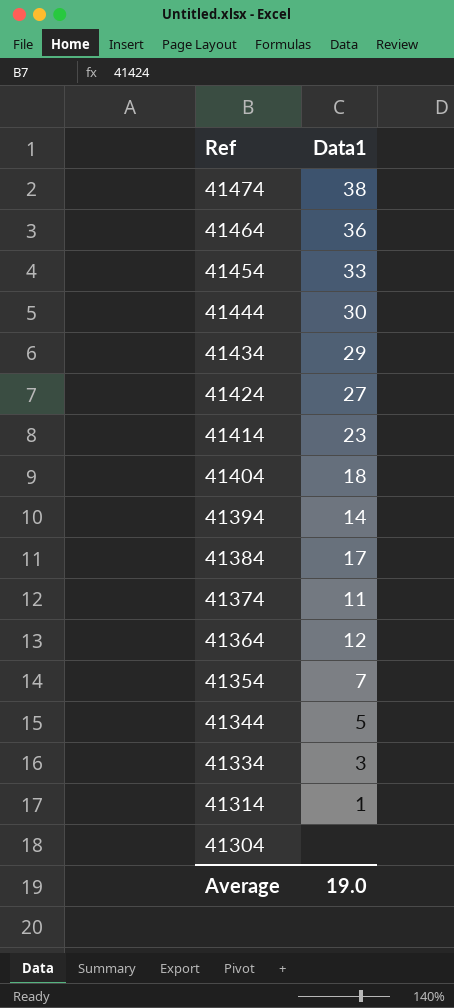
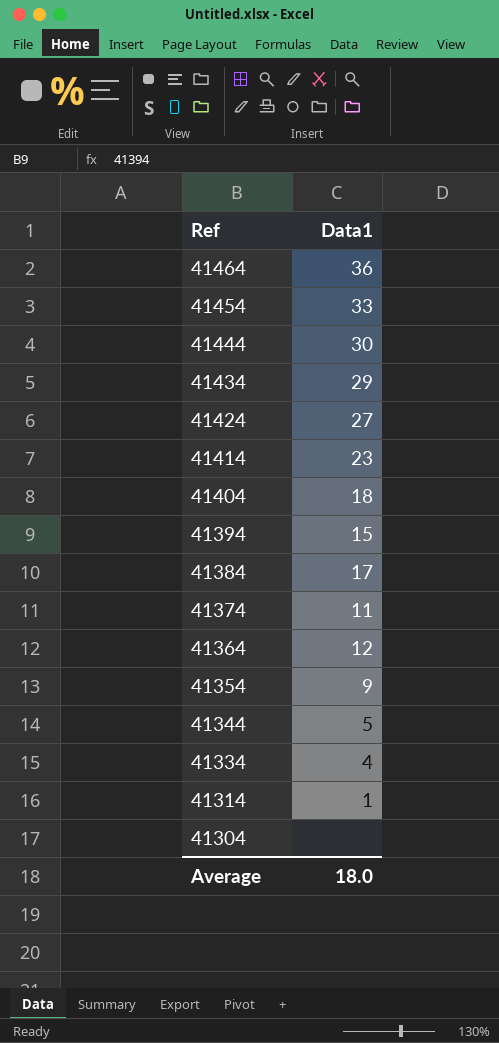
row 41474: 38 -> none
41394 | Data1: 14 -> 15
41354 | Data1: 7 -> 9
41334 | Data1: 3 -> 4
Average | Data1: 19.0 -> 18.0

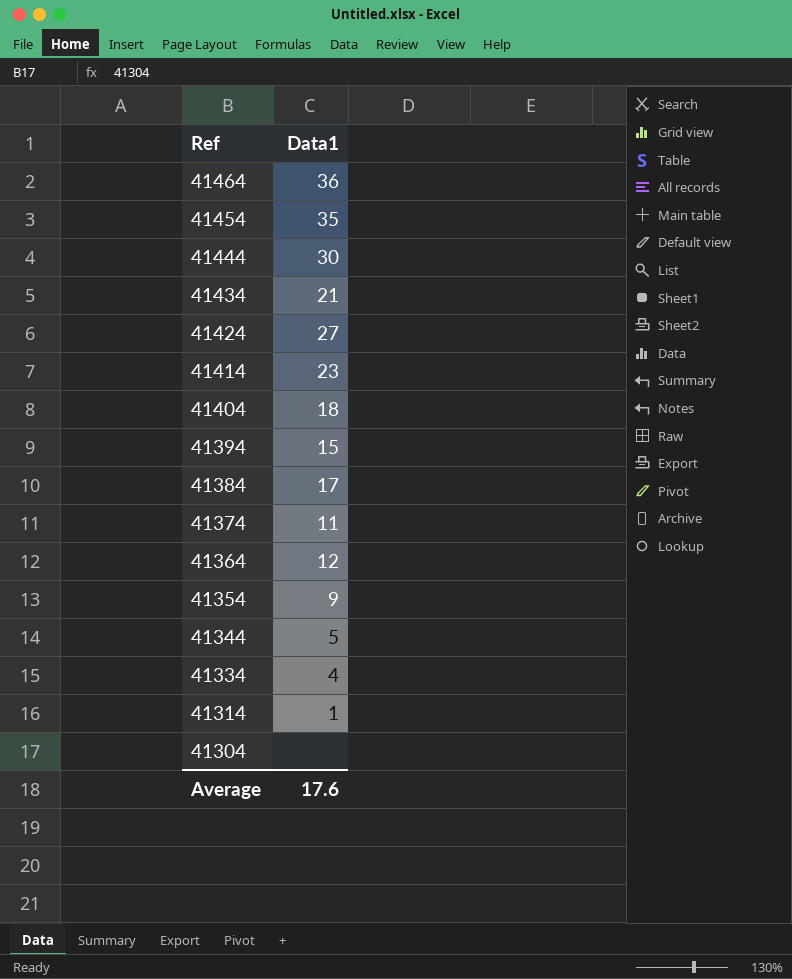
41454 | Data1: 33 -> 35
41434 | Data1: 29 -> 21
Average | Data1: 18.0 -> 17.6

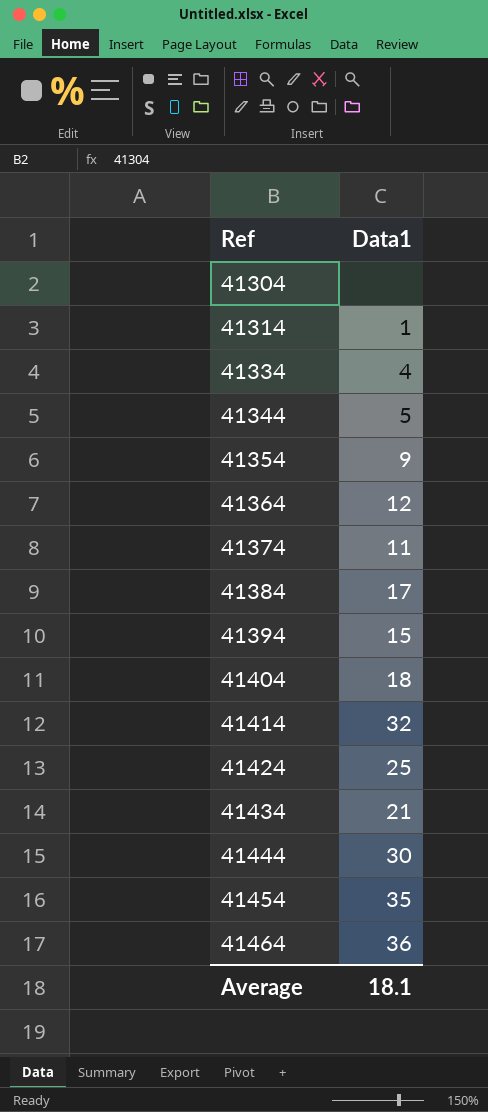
row order: Ref descending -> Ref ascending
41414 | Data1: 23 -> 32
41424 | Data1: 27 -> 25
Average | Data1: 17.6 -> 18.1

